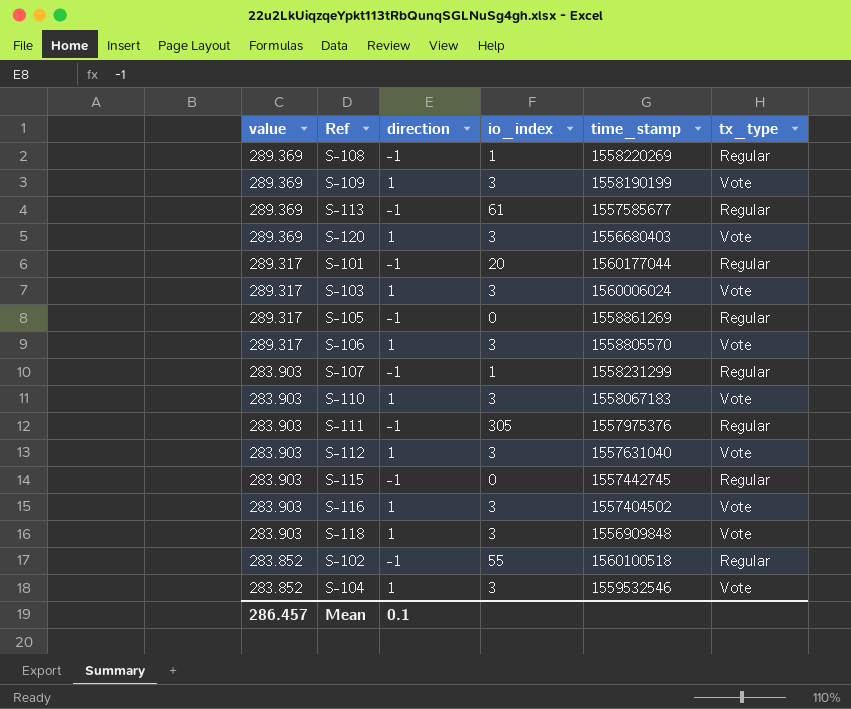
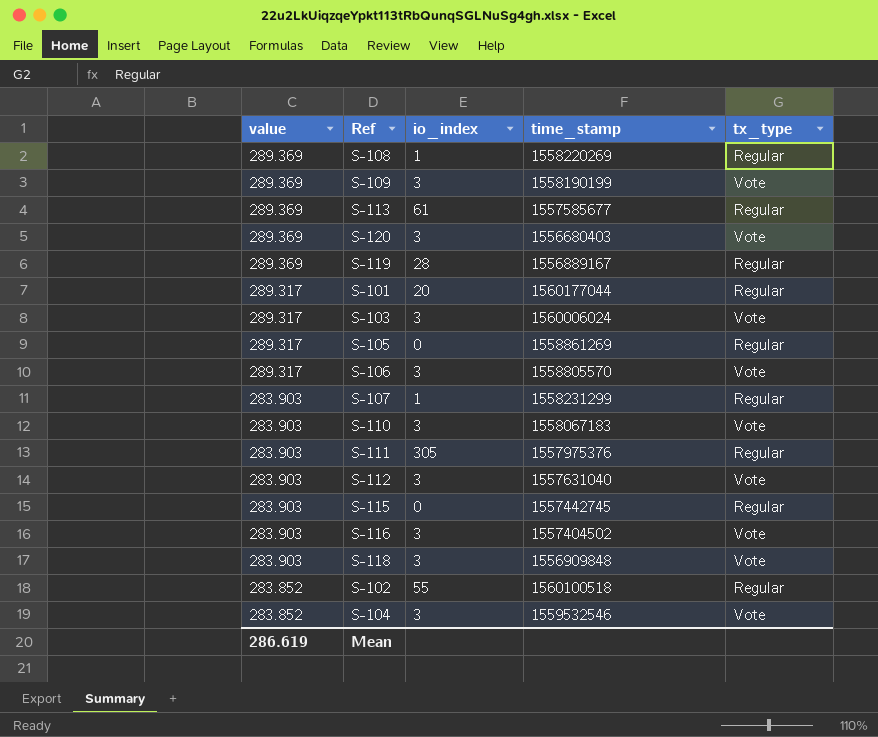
column direction | position: 3 -> none
row S-119: none -> 289.369 | 28 | 1556889167 | Regular
Mean | value: 286.457 -> 286.619

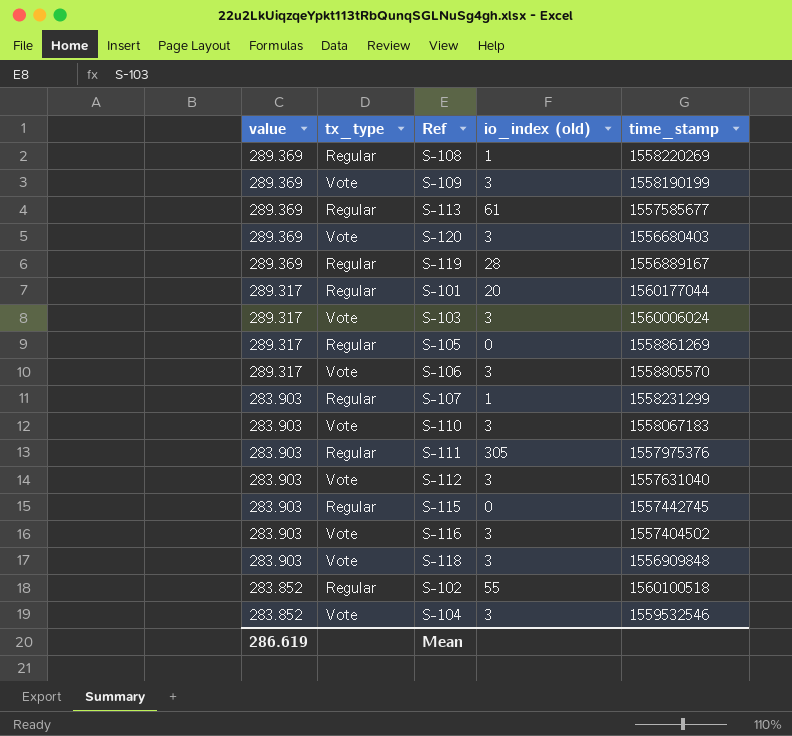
column tx_type | position: 5 -> 2
column name: io_index -> io_index (old)

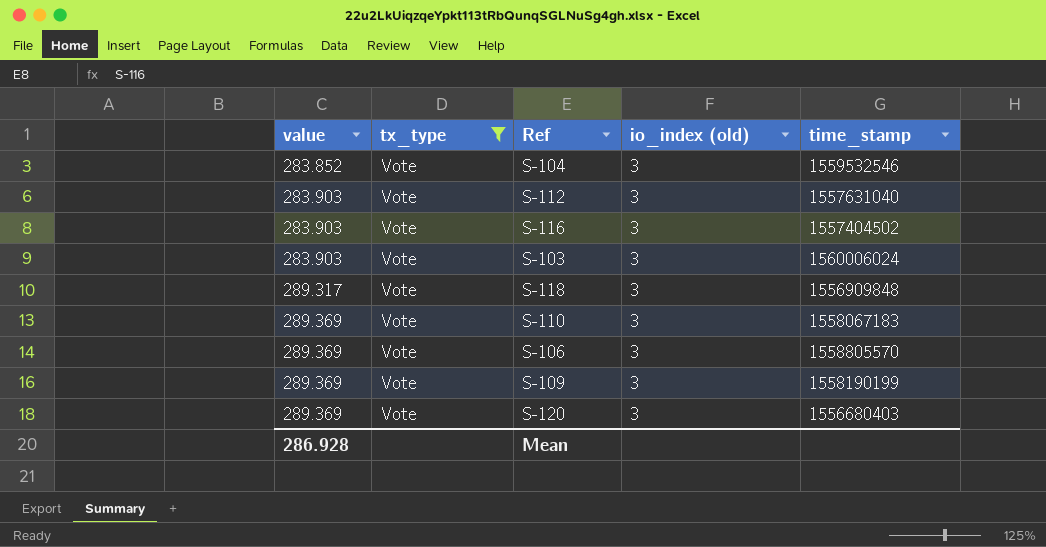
filter: none -> tx_type = Vote
row order: value descending -> value ascending
S-103 | value: 289.317 -> 283.903
S-118 | value: 283.903 -> 289.317
S-110 | value: 283.903 -> 289.369
S-106 | value: 289.317 -> 289.369
Mean | value: 286.619 -> 286.928

